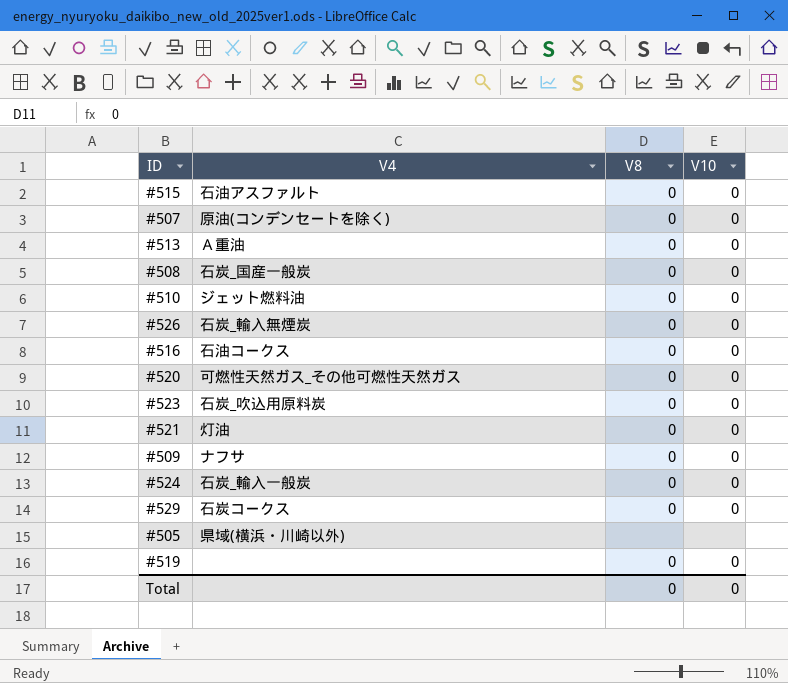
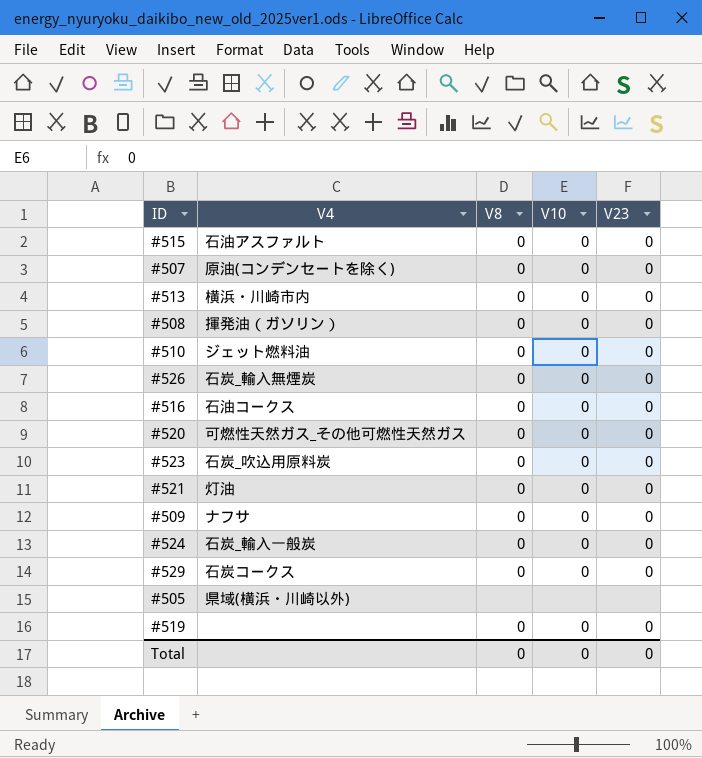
column V23 | position: none -> 5
#513 | V4: Ａ重油 -> 横浜・川崎市内
#508 | V4: 石炭_国産一般炭 -> 揮発油（ガソリン）

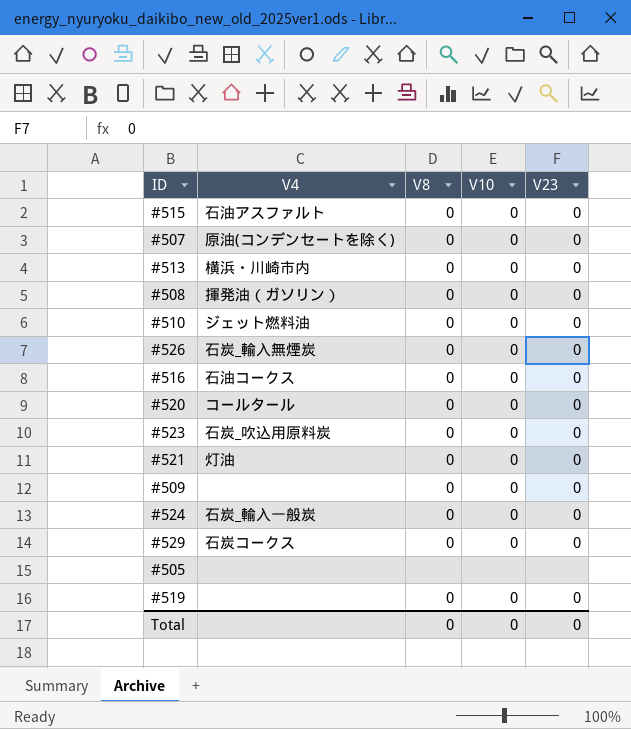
#520 | V4: 可燃性天然ガス_その他可燃性天然ガス -> コールタール
#509 | V4: ナフサ -> none
#505 | V4: 県域(横浜・川崎以外) -> none

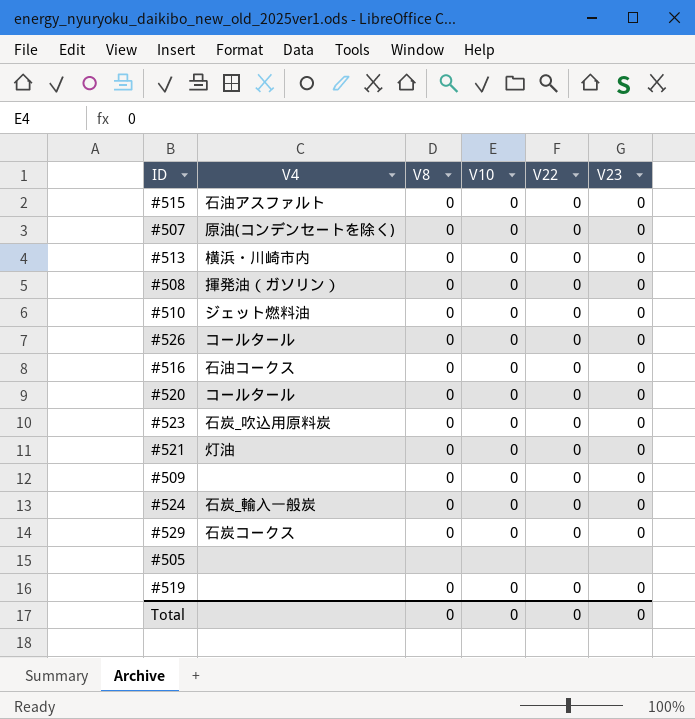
column V22 | position: none -> 5
#526 | V4: 石炭_輸入無煙炭 -> コールタール

